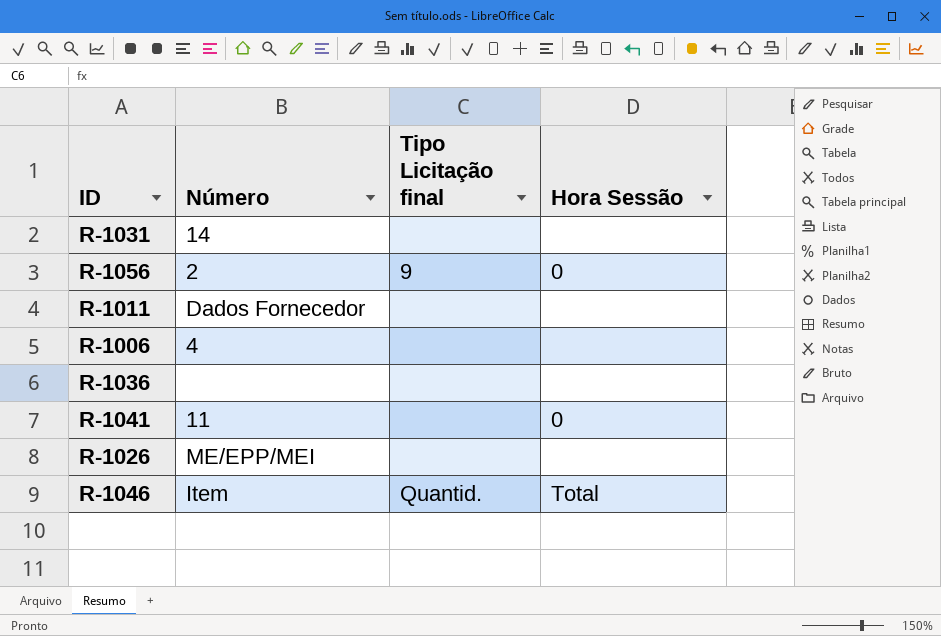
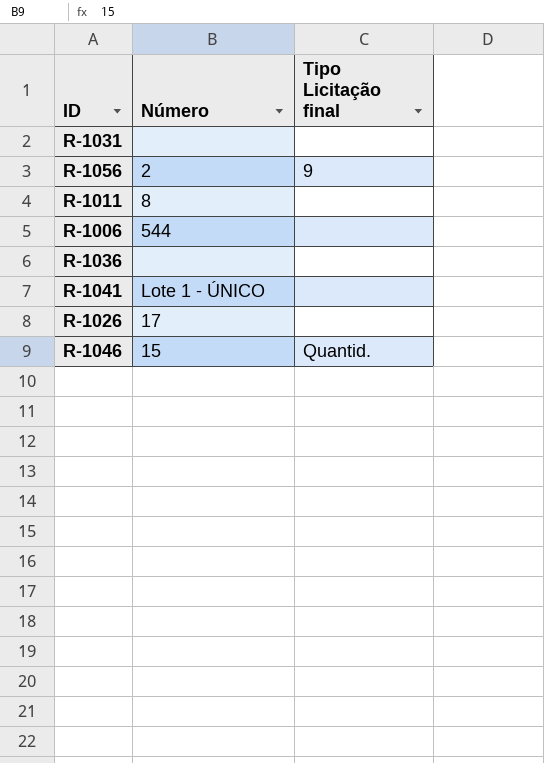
column Hora Sessão | position: 4 -> none
R-1031 | Número: 14 -> none
R-1011 | Número: Dados Fornecedor -> 8
R-1006 | Número: 4 -> 544
R-1041 | Número: 11 -> Lote 1 - ÚNICO
R-1026 | Número: ME/EPP/MEI -> 17
R-1046 | Número: Item -> 15

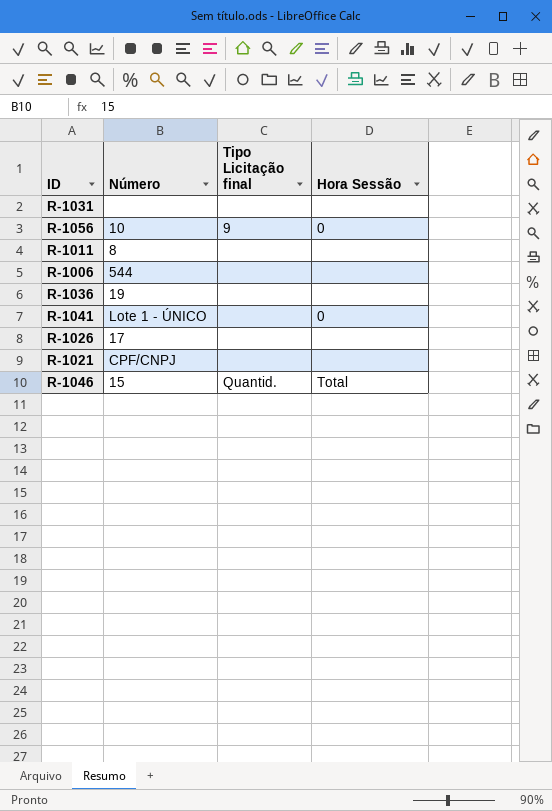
column Hora Sessão | position: none -> 4
R-1056 | Número: 2 -> 10
R-1036 | Número: none -> 19
row R-1021: none -> CPF/CNPJ | none | none

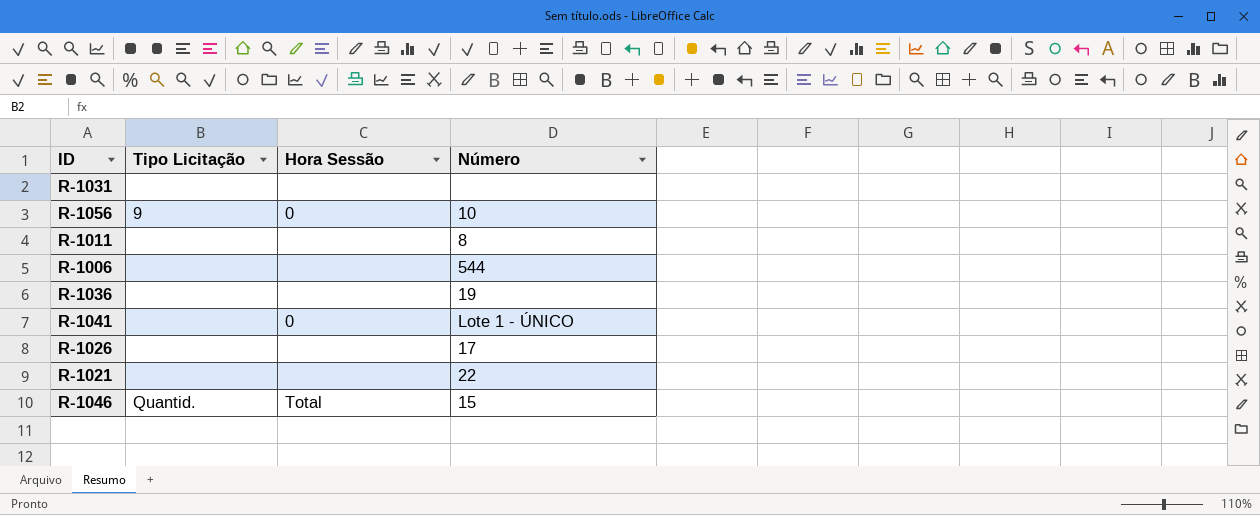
column name: Tipo Licitação final -> Tipo Licitação
column Número | position: 2 -> 4
R-1021 | Número: CPF/CNPJ -> 22

